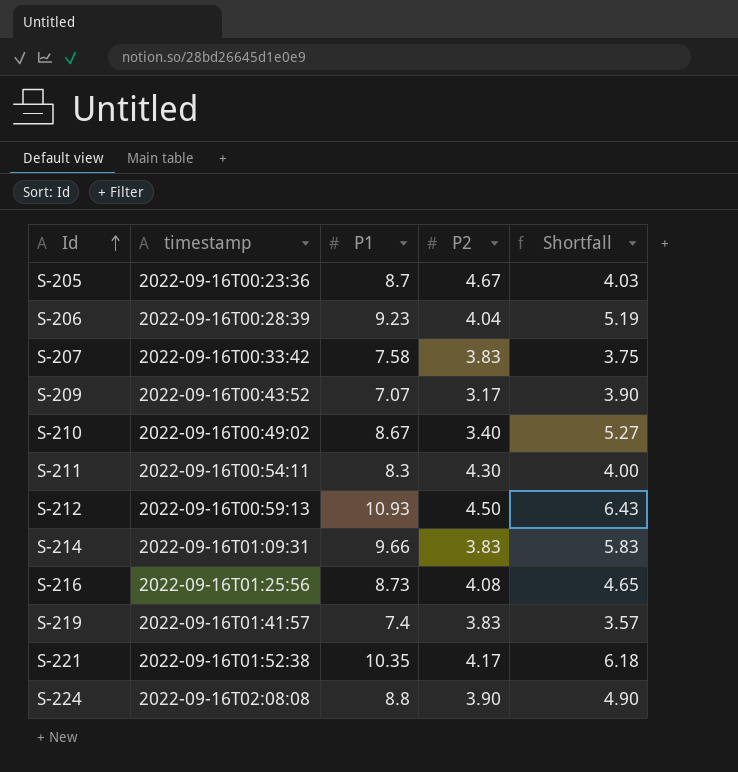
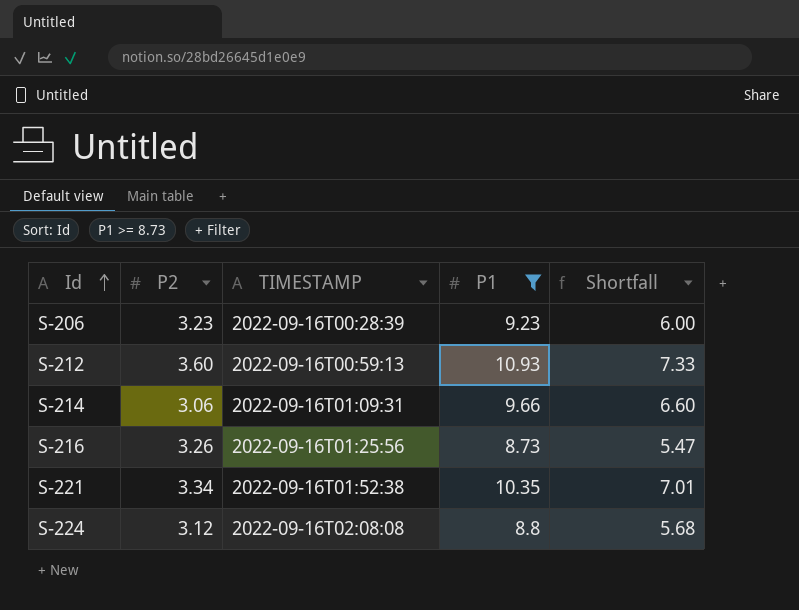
filter: none -> P1 >= 8.73
column P2 | position: 4 -> 2
column name: timestamp -> TIMESTAMP
S-206 | P2: 4.04 -> 3.23
S-206 | Shortfall: 5.19 -> 6.00
S-212 | P2: 4.50 -> 3.60
S-212 | Shortfall: 6.43 -> 7.33
S-214 | P2: 3.83 -> 3.06
S-214 | Shortfall: 5.83 -> 6.60
S-216 | P2: 4.08 -> 3.26
S-216 | Shortfall: 4.65 -> 5.47
S-221 | P2: 4.17 -> 3.34
S-221 | Shortfall: 6.18 -> 7.01
S-224 | P2: 3.90 -> 3.12
S-224 | Shortfall: 4.90 -> 5.68

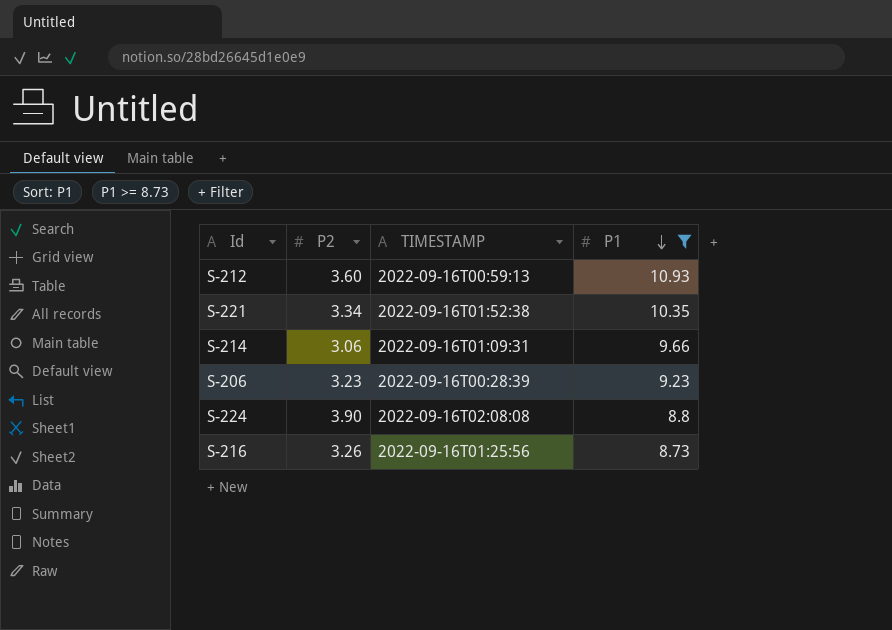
row order: Id ascending -> P1 descending
column Shortfall | formula: [P1] - [P2] -> none
S-224 | P2: 3.12 -> 3.90

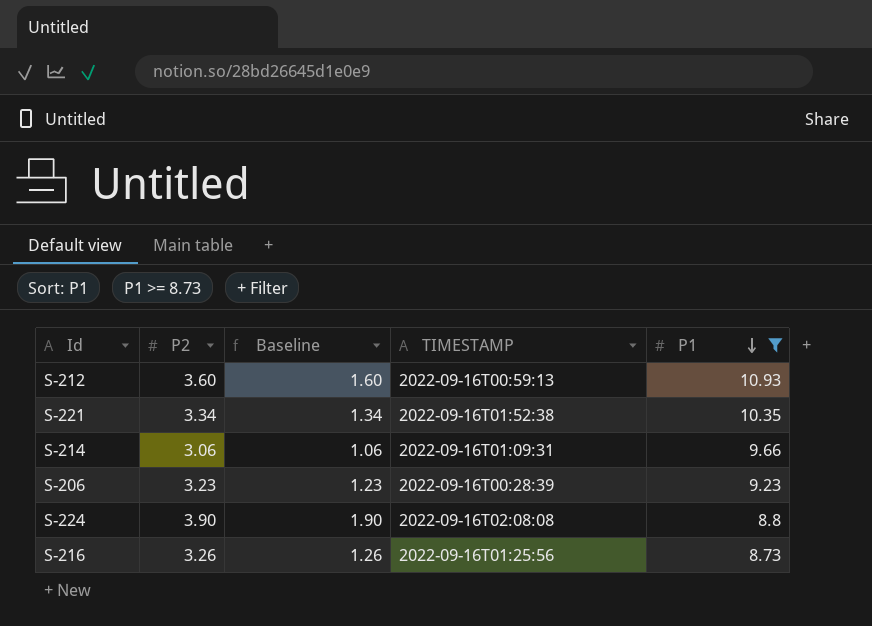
column Baseline | formula: none -> [P2] - 2

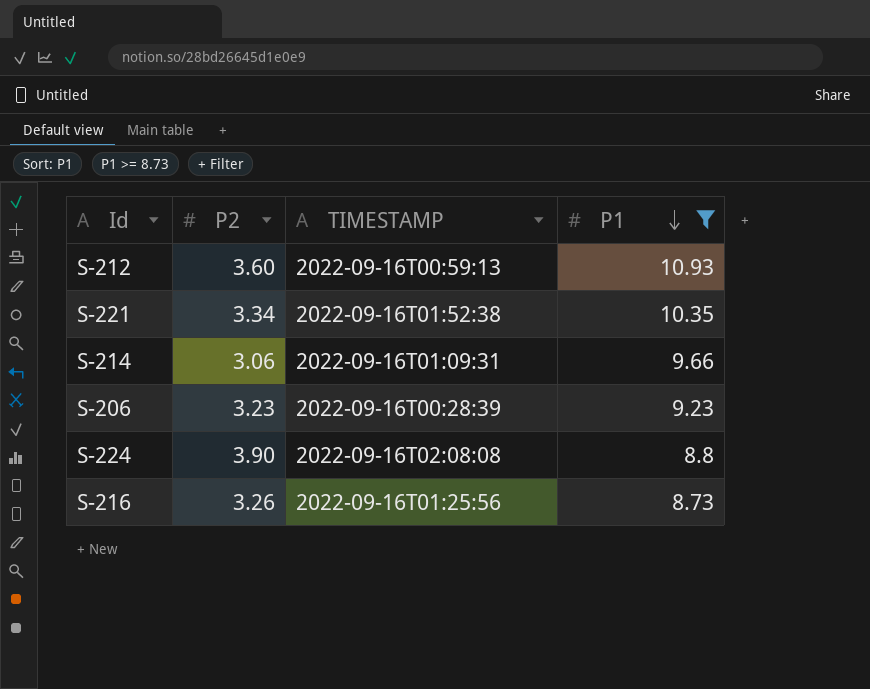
column Baseline | formula: [P2] - 2 -> none

